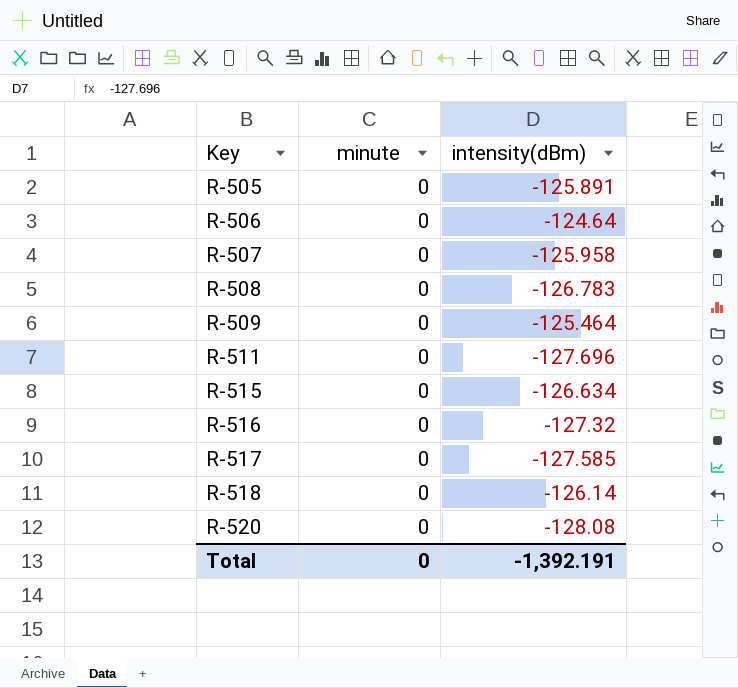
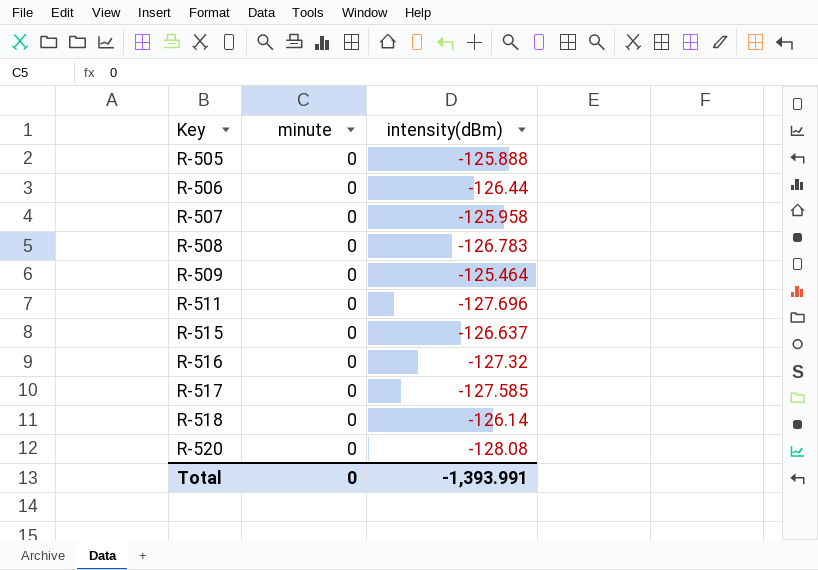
R-505 | intensity(dBm): -125.891 -> -125.888
R-506 | intensity(dBm): -124.64 -> -126.44
R-515 | intensity(dBm): -126.634 -> -126.637
Total | intensity(dBm): -1,392.191 -> -1,393.991

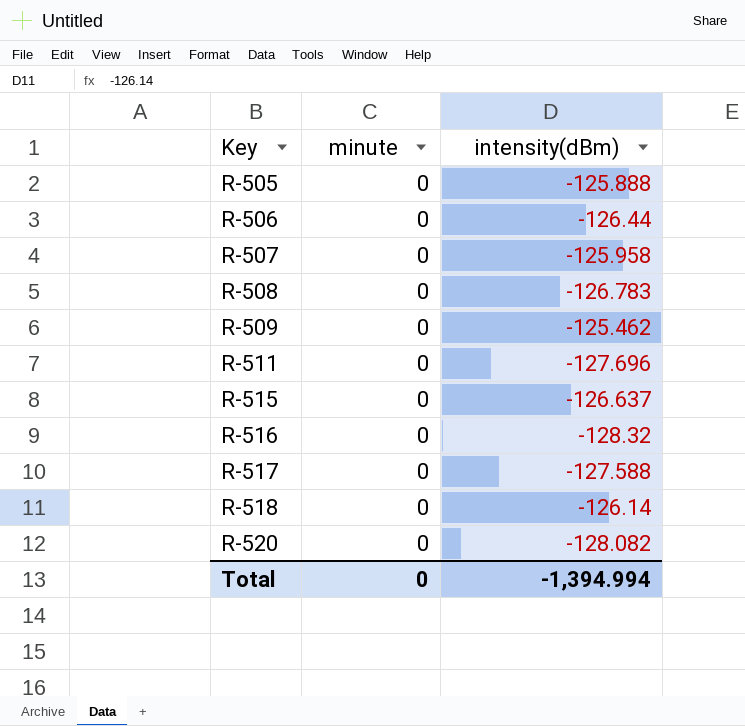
R-509 | intensity(dBm): -125.464 -> -125.462
R-516 | intensity(dBm): -127.32 -> -128.32
R-517 | intensity(dBm): -127.585 -> -127.588
R-520 | intensity(dBm): -128.08 -> -128.082
Total | intensity(dBm): -1,393.991 -> -1,394.994

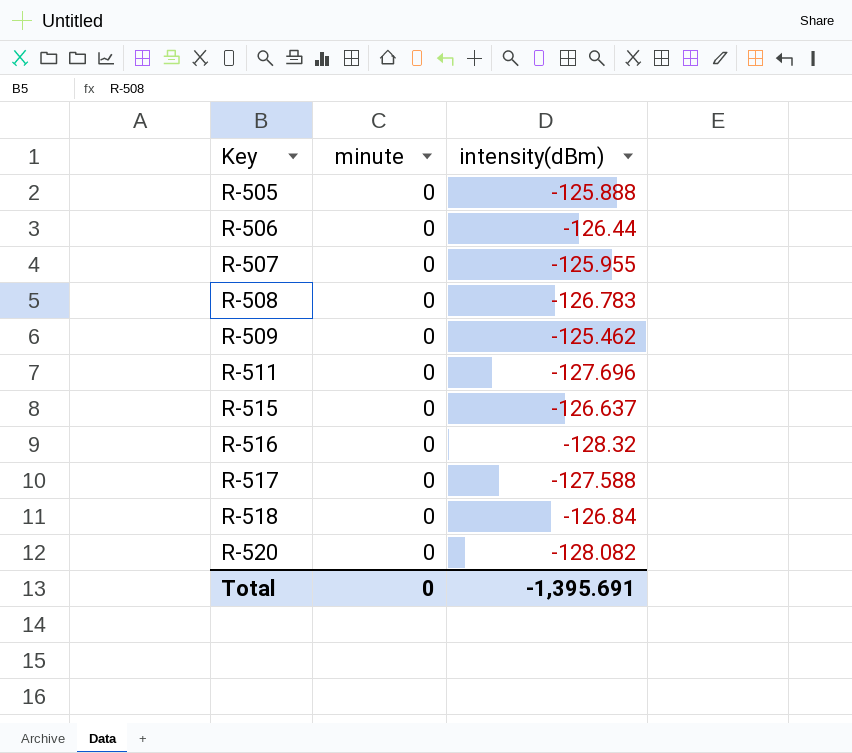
R-507 | intensity(dBm): -125.958 -> -125.955
R-518 | intensity(dBm): -126.14 -> -126.84
Total | intensity(dBm): -1,394.994 -> -1,395.691

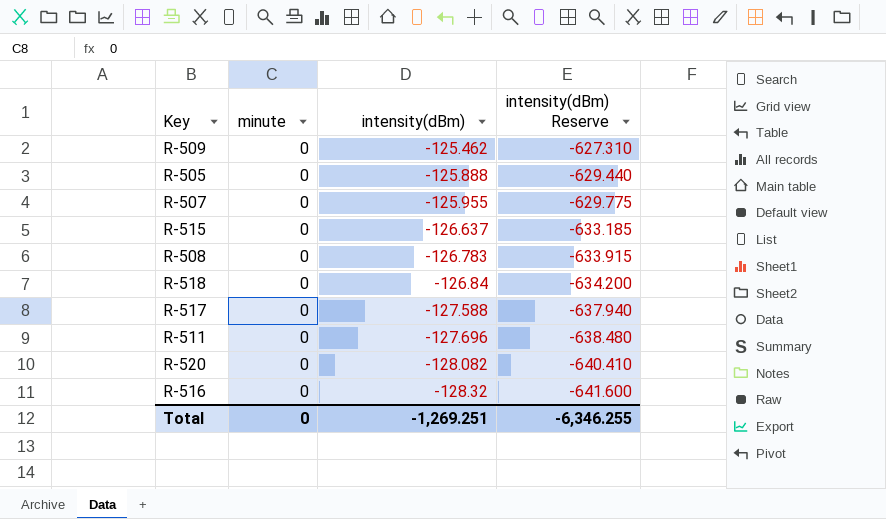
row order: Key ascending -> intensity(dBm) descending
column intensity(dBm) Reserve | formula: none -> [intensity(dBm)] * 5
row R-506: 0 | -126.44 -> none
Total | intensity(dBm): -1,395.691 -> -1,269.251

